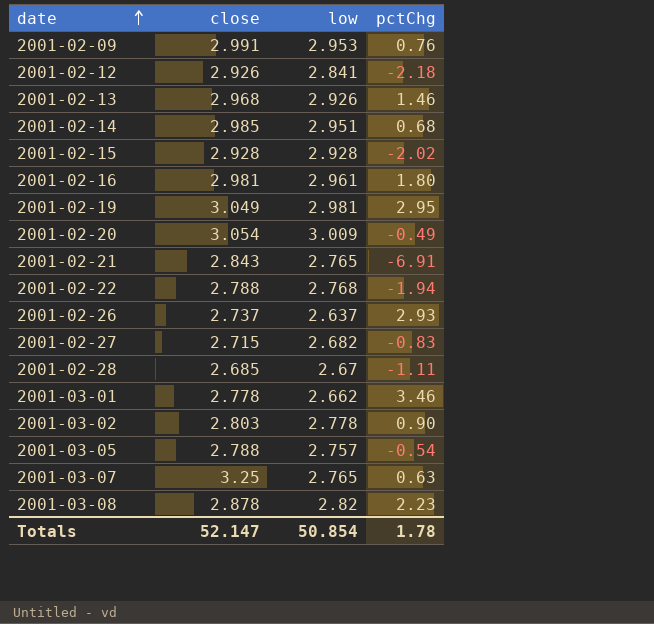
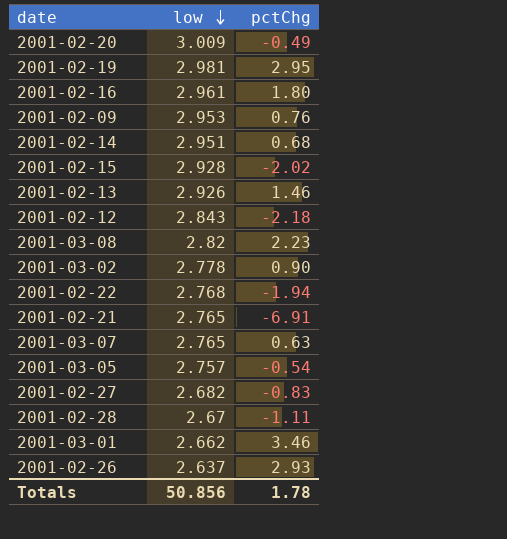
row order: date ascending -> low descending
column close | position: 2 -> none
2001-02-12 | low: 2.841 -> 2.843
Totals | low: 50.854 -> 50.856

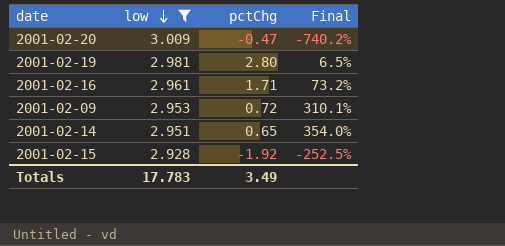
filter: none -> low >= 2.928
column Final | formula: none -> ([low] - [pctChg]) / [pctChg]
2001-02-20 | pctChg: -0.49 -> -0.47
2001-02-19 | pctChg: 2.95 -> 2.80
2001-02-16 | pctChg: 1.80 -> 1.71
2001-02-09 | pctChg: 0.76 -> 0.72
2001-02-14 | pctChg: 0.68 -> 0.65
2001-02-15 | pctChg: -2.02 -> -1.92
Totals | low: 50.856 -> 17.783
Totals | pctChg: 1.78 -> 3.49

